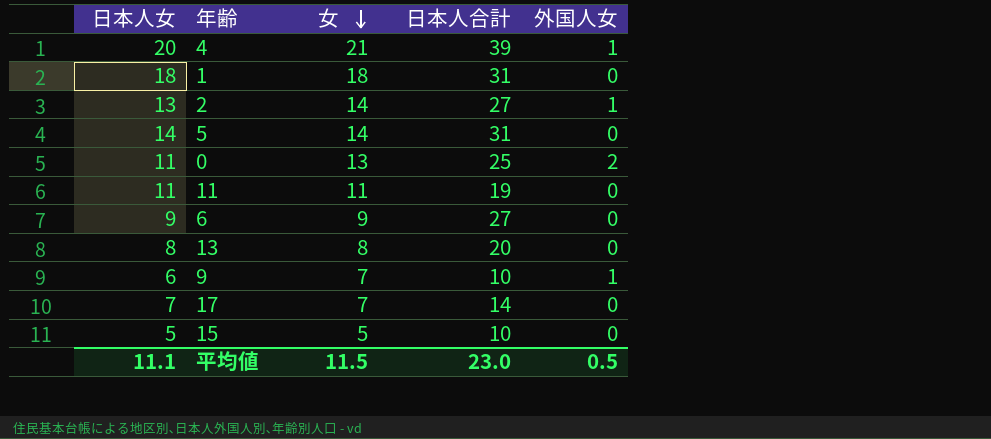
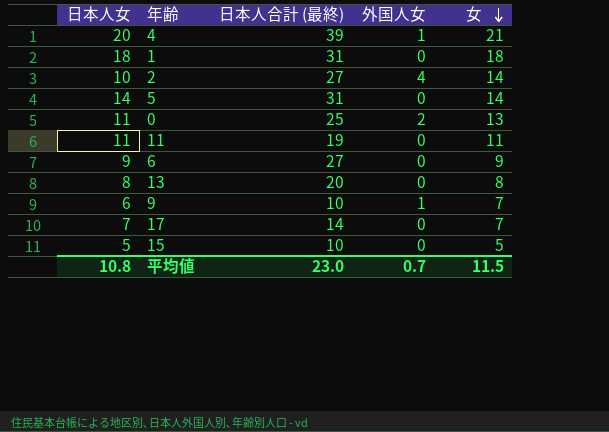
column name: 日本人合計 -> 日本人合計 (最終)
column 女 | position: 3 -> 5
2 | 日本人女: 13 -> 10
2 | 外国人女: 1 -> 4
平均値 | 日本人女: 11.1 -> 10.8
平均値 | 外国人女: 0.5 -> 0.7

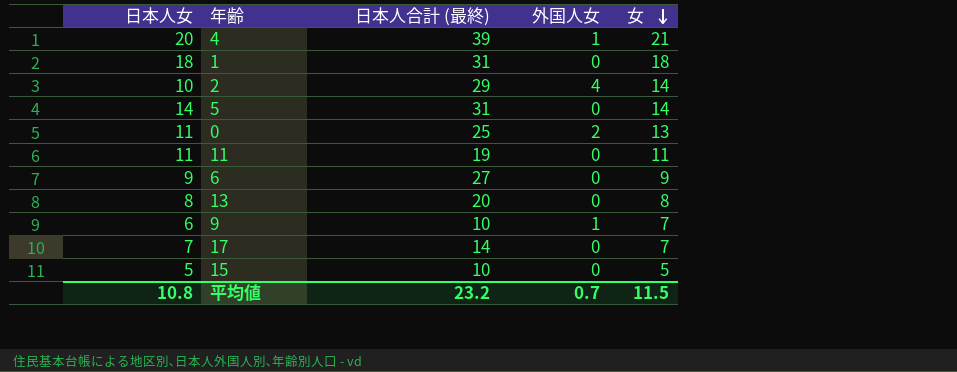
2 | 日本人合計 (最終): 27 -> 29
平均値 | 日本人合計 (最終): 23.0 -> 23.2

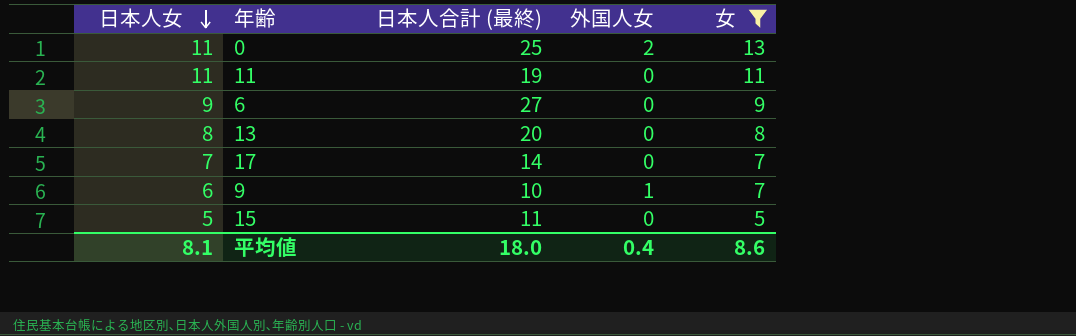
filter: none -> 女 <= 13
row order: 女 descending -> 日本人女 descending
15 | 日本人合計 (最終): 10 -> 11
平均値 | 日本人女: 10.8 -> 8.1
平均値 | 日本人合計 (最終): 23.2 -> 18.0
平均値 | 外国人女: 0.7 -> 0.4
平均値 | 女: 11.5 -> 8.6

